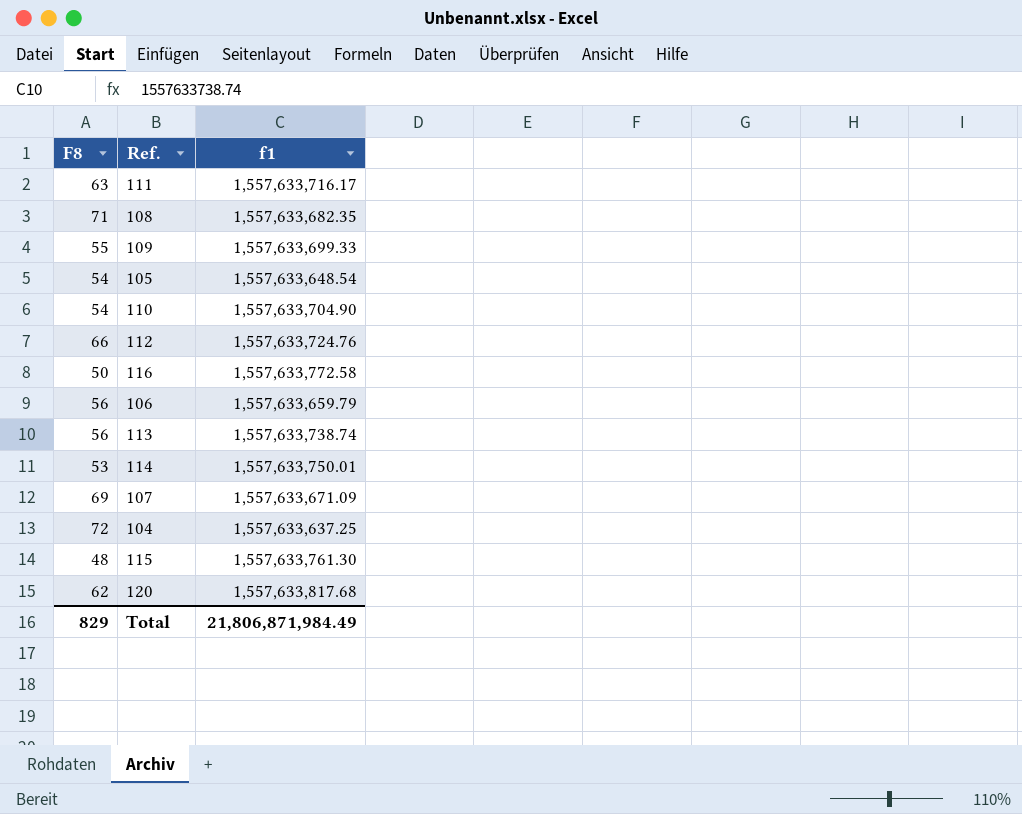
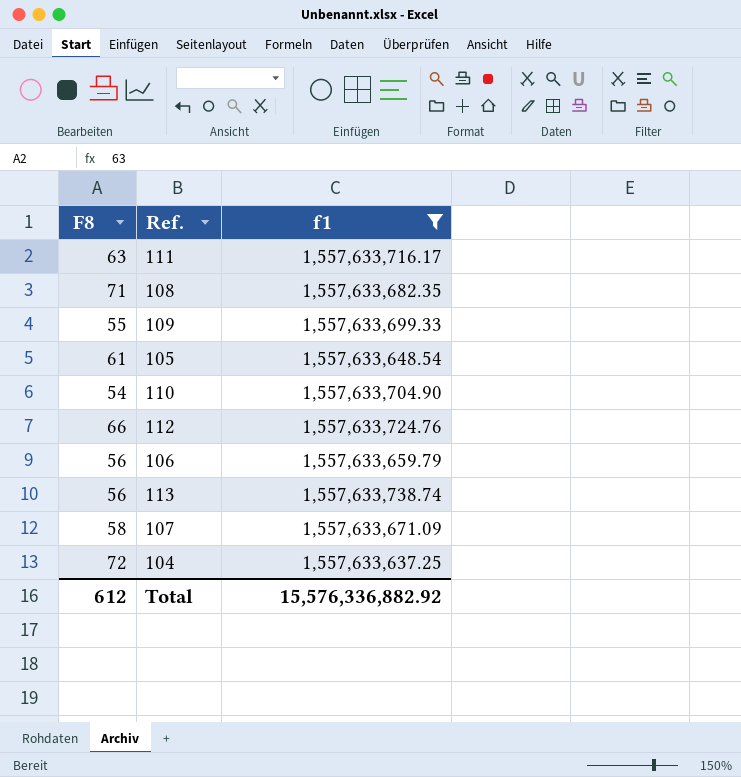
filter: none -> f1 <= 1,557,633,738.74
105 | F8: 54 -> 61
107 | F8: 69 -> 58
Total | F8: 829 -> 612
Total | f1: 21,806,871,984.49 -> 15,576,336,882.92

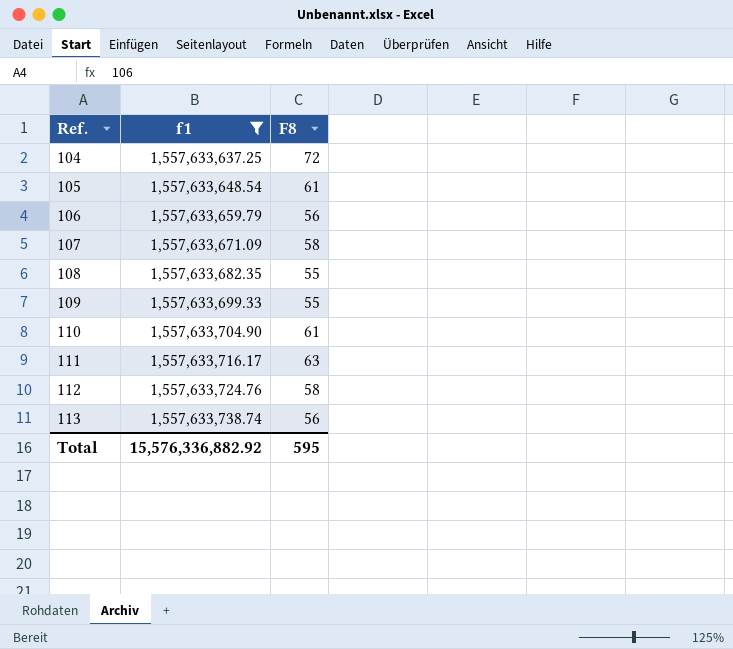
row order: none -> Ref. ascending
column F8 | position: 1 -> 3
108 | F8: 71 -> 55
110 | F8: 54 -> 61
112 | F8: 66 -> 58
Total | F8: 612 -> 595

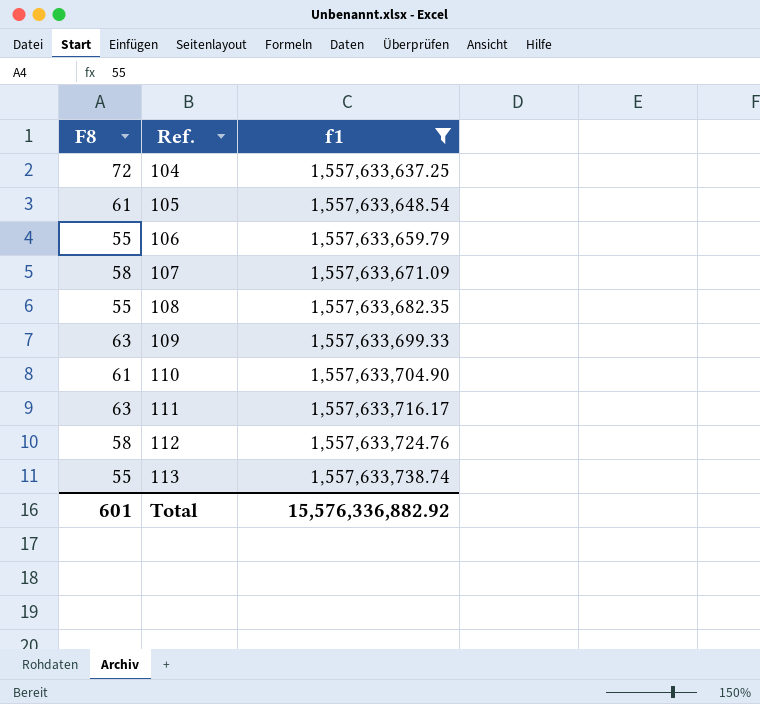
column F8 | position: 3 -> 1
106 | F8: 56 -> 55
109 | F8: 55 -> 63
113 | F8: 56 -> 55
Total | F8: 595 -> 601

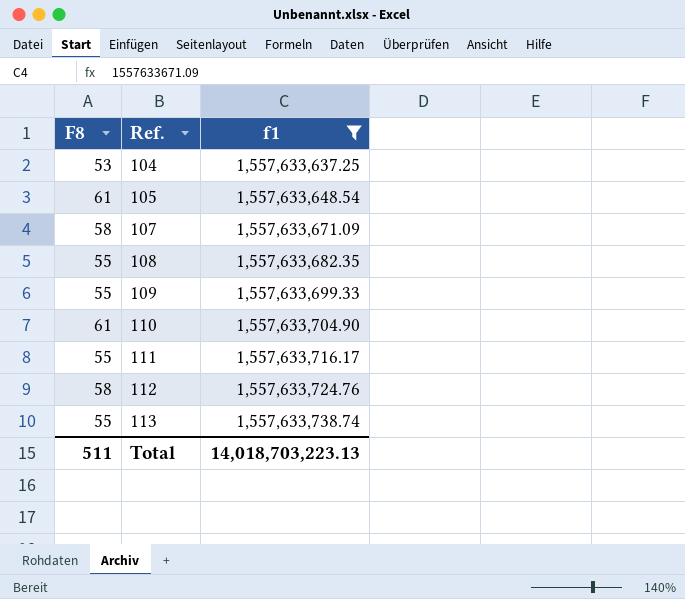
row 106: 55 | 1,557,633,659.79 -> none
104 | F8: 72 -> 53
109 | F8: 63 -> 55
111 | F8: 63 -> 55
Total | F8: 601 -> 511
Total | f1: 15,576,336,882.92 -> 14,018,703,223.13

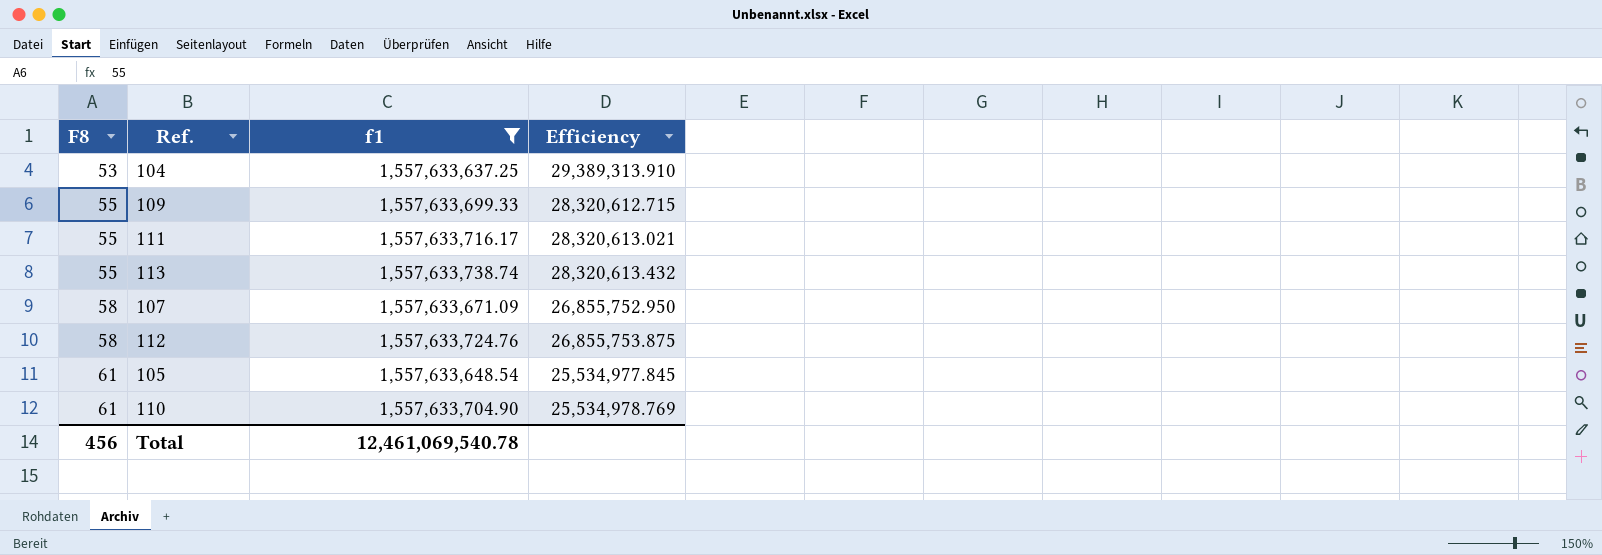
row order: Ref. ascending -> F8 ascending
column Efficiency | formula: none -> [f1] / [F8]
row 108: 55 | 1,557,633,682.35 -> none
Total | F8: 511 -> 456
Total | f1: 14,018,703,223.13 -> 12,461,069,540.78

